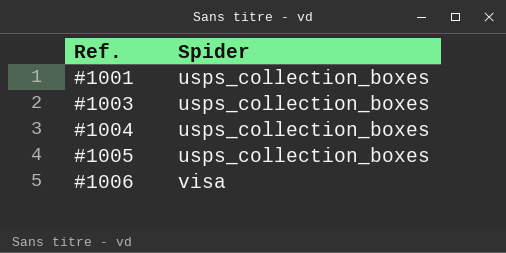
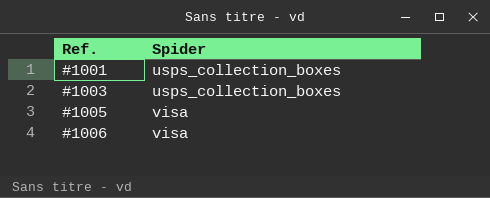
row #1004: usps_collection_boxes -> none
#1005 | Spider: usps_collection_boxes -> visa

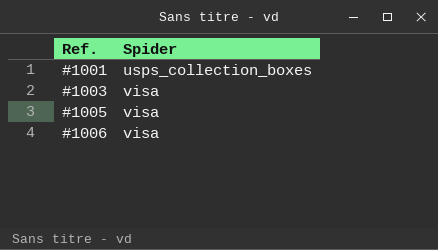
#1003 | Spider: usps_collection_boxes -> visa

